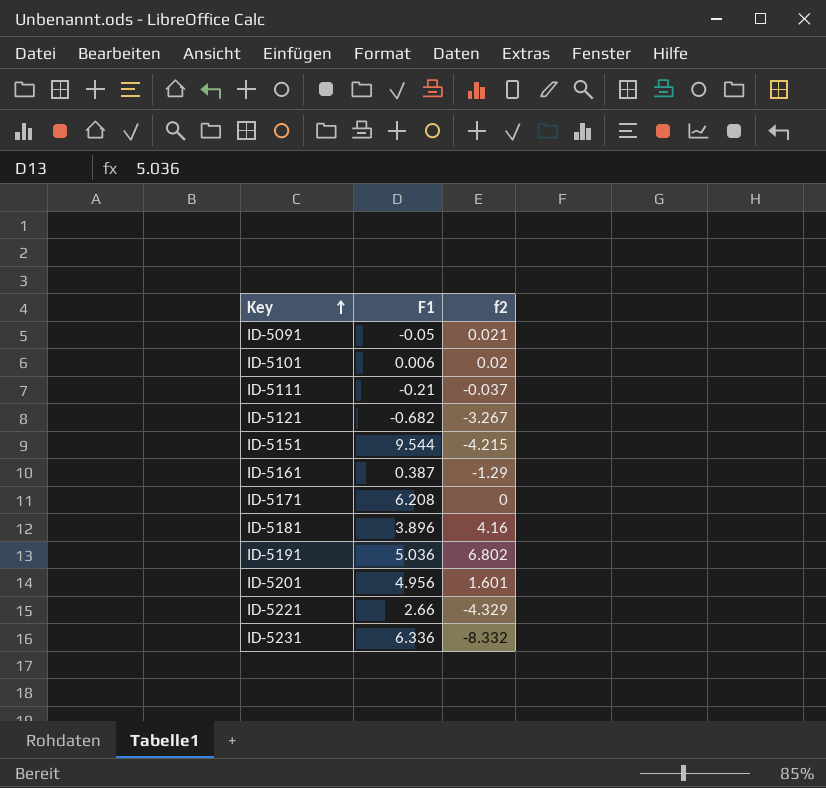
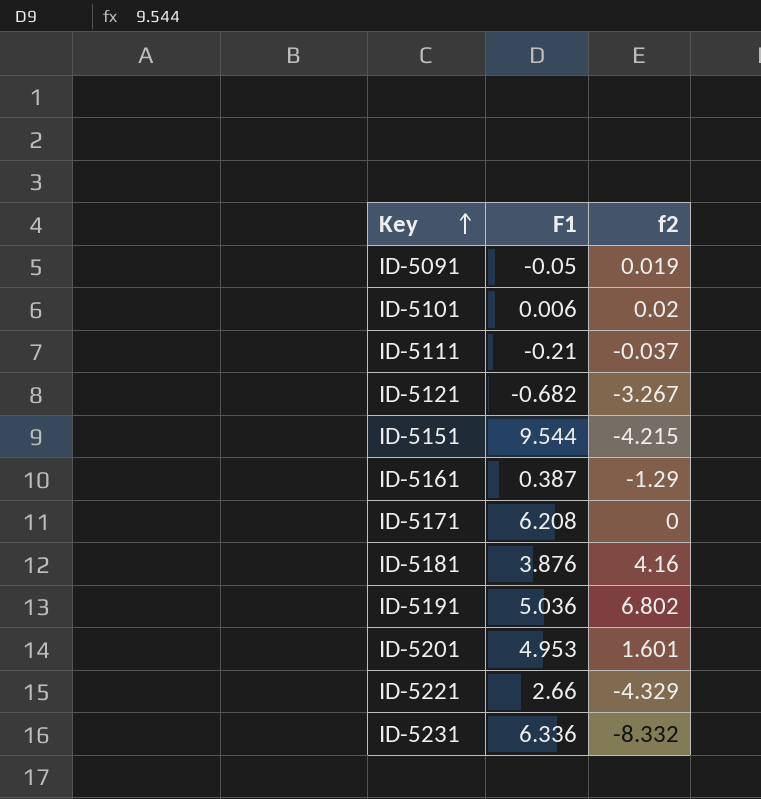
ID-5091 | f2: 0.021 -> 0.019
ID-5181 | F1: 3.896 -> 3.876
ID-5201 | F1: 4.956 -> 4.953

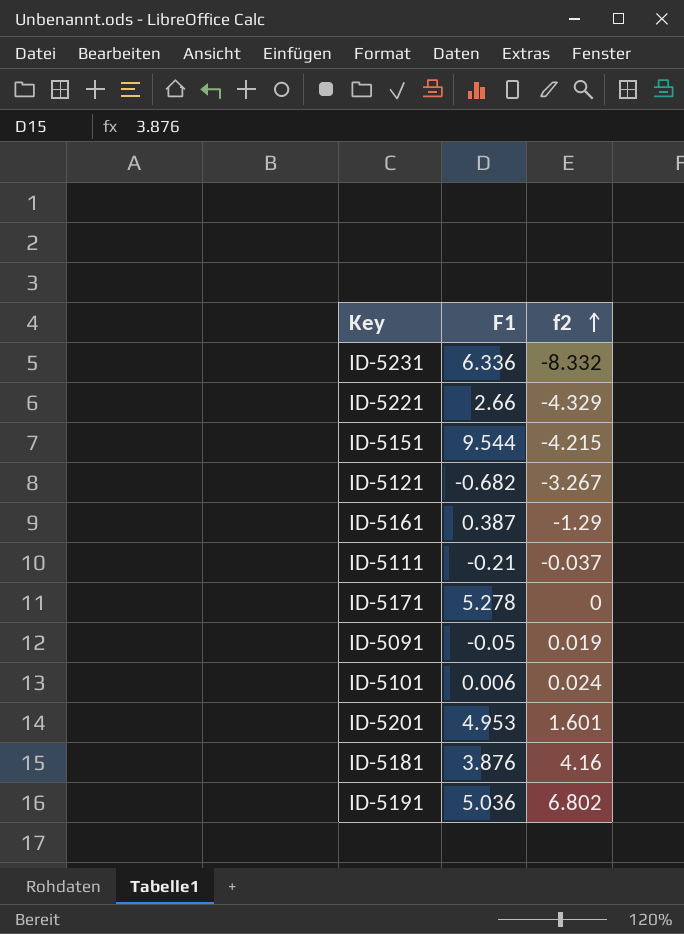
row order: Key ascending -> f2 ascending
ID-5171 | F1: 6.208 -> 5.278
ID-5101 | f2: 0.02 -> 0.024

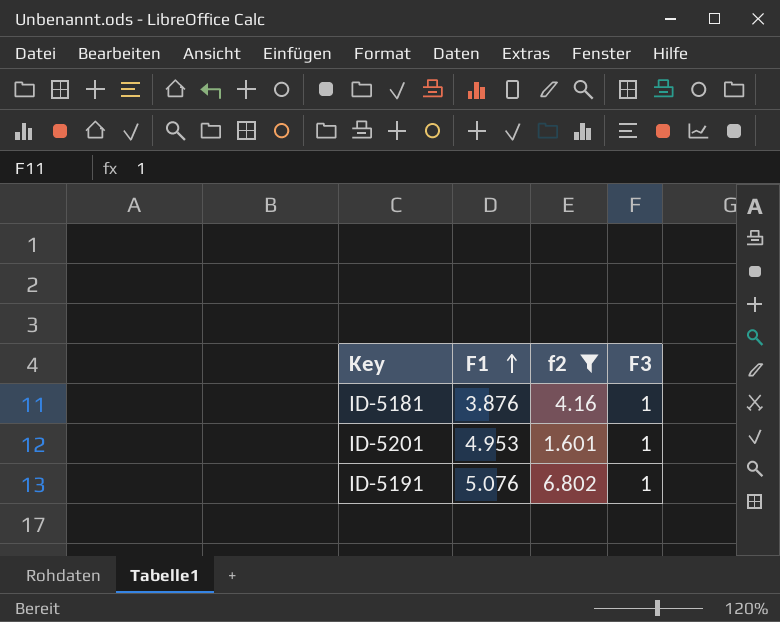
filter: none -> f2 >= 1.601
row order: f2 ascending -> F1 ascending
column F3 | position: none -> 4
ID-5191 | F1: 5.036 -> 5.076

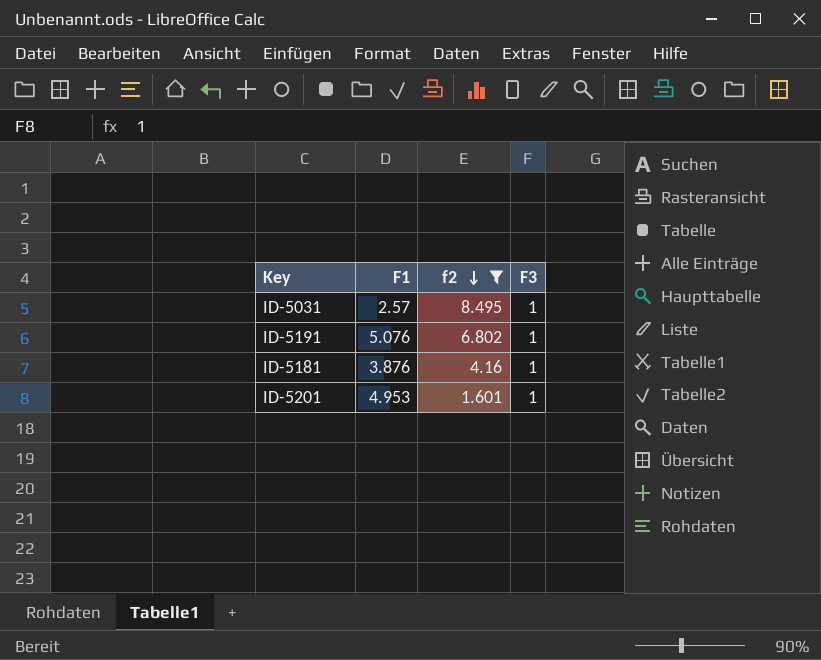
row order: F1 ascending -> f2 descending
row ID-5031: none -> 2.57 | 8.495 | 1

